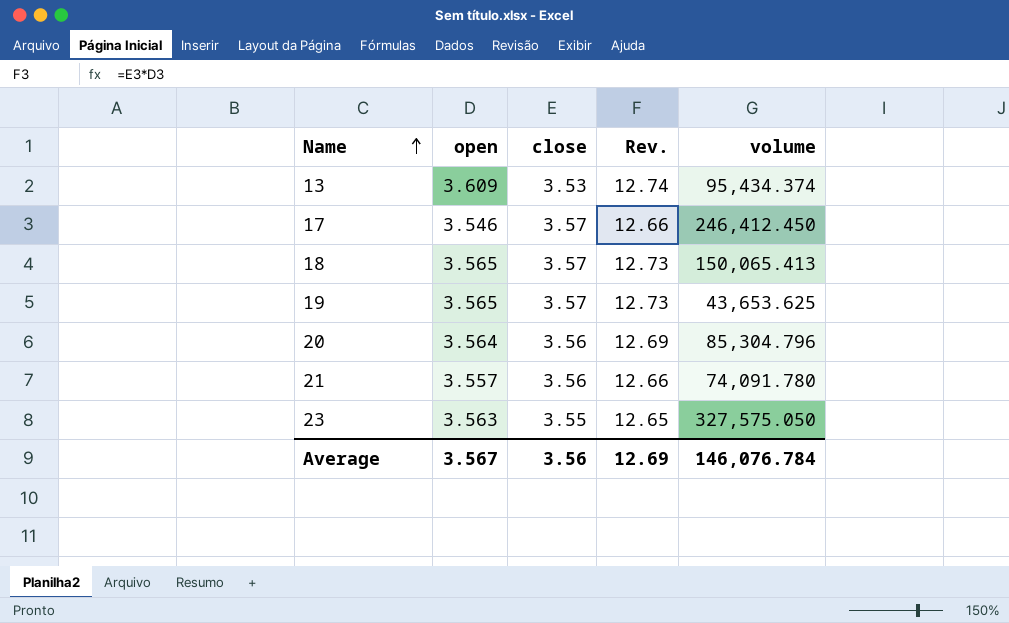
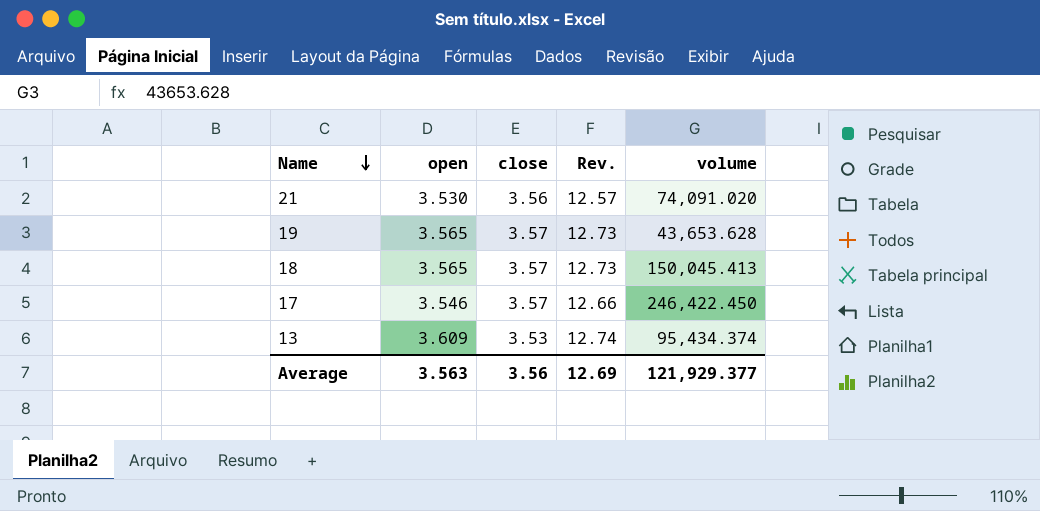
row order: Name ascending -> Name descending
row 20: 3.564 | 3.56 | 12.69 | 85,304.796 -> none
row 23: 3.563 | 3.55 | 12.65 | 327,575.050 -> none
21 | open: 3.557 -> 3.530
21 | Rev.: 12.66 -> 12.57
21 | volume: 74,091.780 -> 74,091.020
19 | volume: 43,653.625 -> 43,653.628
18 | volume: 150,065.413 -> 150,045.413
17 | volume: 246,412.450 -> 246,422.450
Average | open: 3.567 -> 3.563
Average | volume: 146,076.784 -> 121,929.377

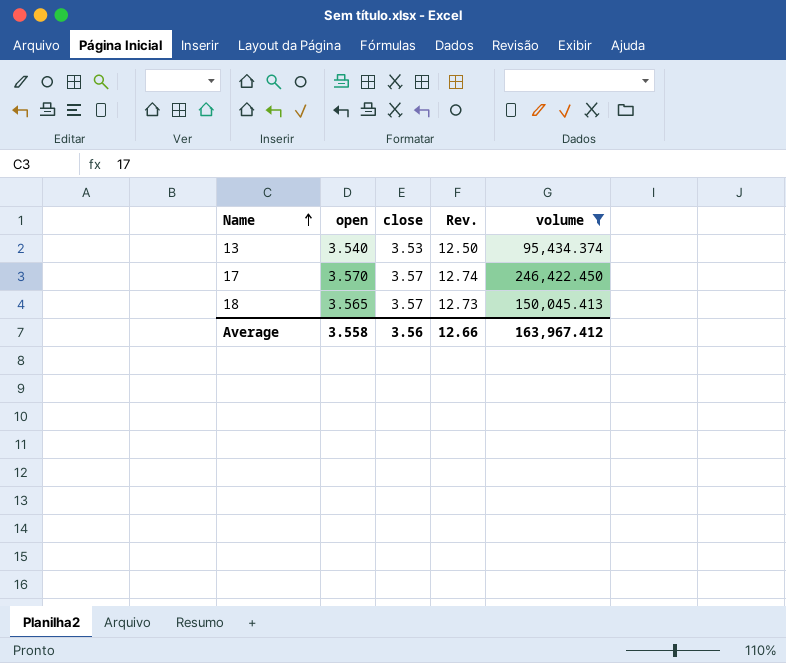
filter: none -> volume >= 95,434.374
row order: Name descending -> Name ascending
13 | open: 3.609 -> 3.540
13 | Rev.: 12.74 -> 12.50
17 | open: 3.546 -> 3.570
17 | Rev.: 12.66 -> 12.74
Average | open: 3.563 -> 3.558
Average | Rev.: 12.69 -> 12.66
Average | volume: 121,929.377 -> 163,967.412

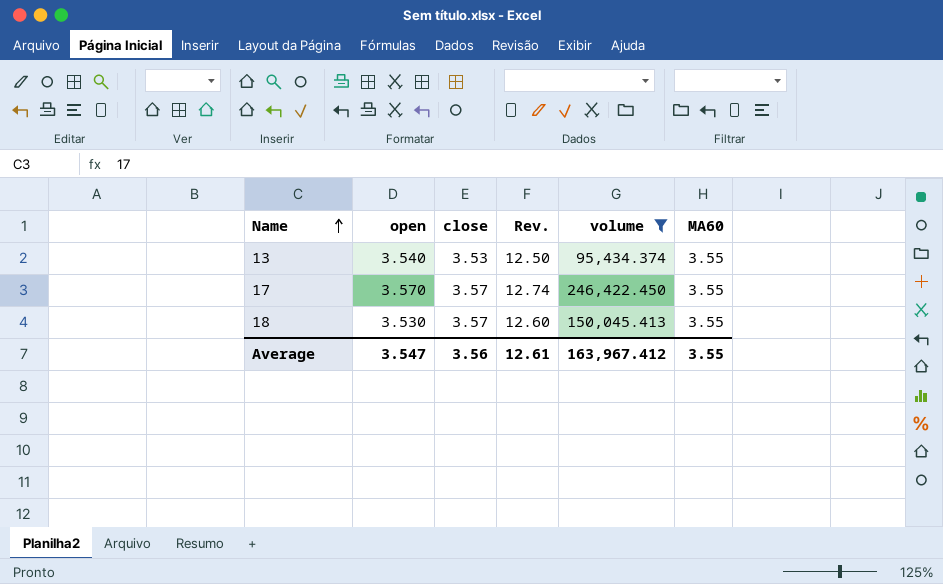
column MA60 | position: none -> 6
18 | open: 3.565 -> 3.530
18 | Rev.: 12.73 -> 12.60
Average | open: 3.558 -> 3.547
Average | Rev.: 12.66 -> 12.61

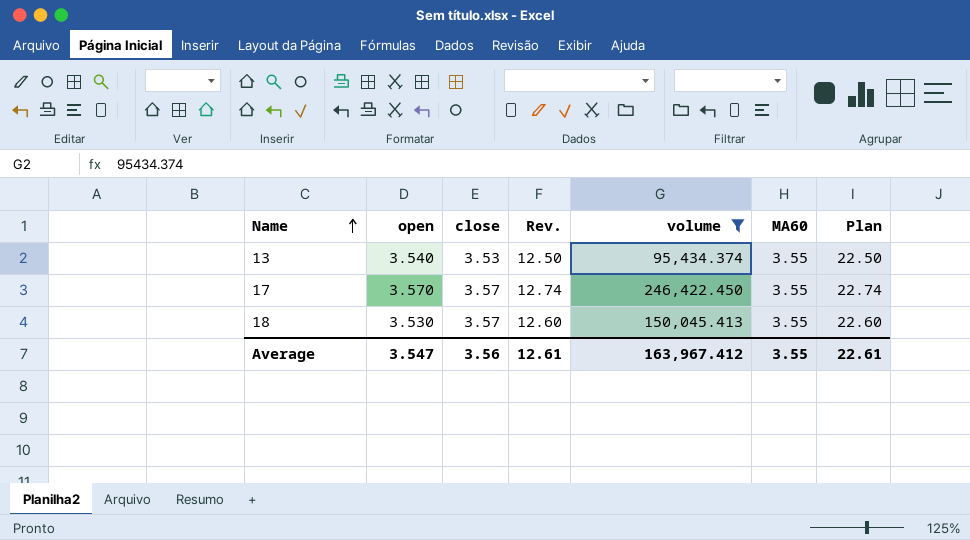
column Plan | formula: none -> [Rev.] + 10

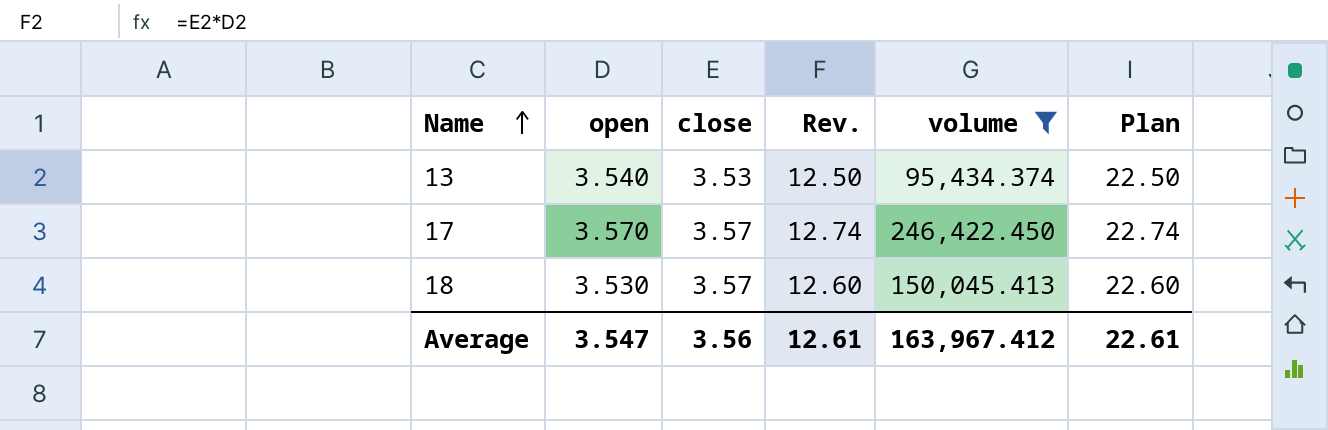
column MA60 | position: 6 -> none

